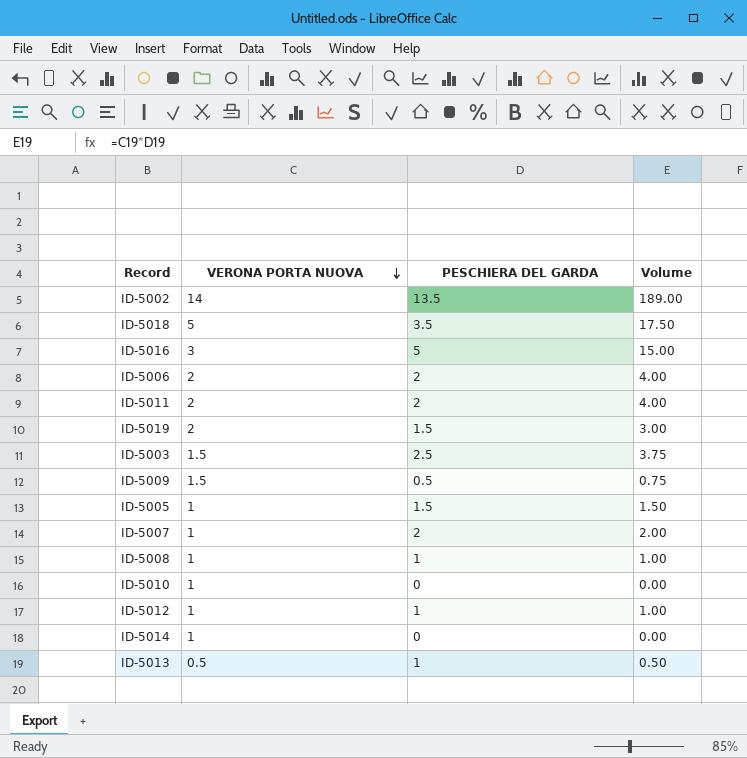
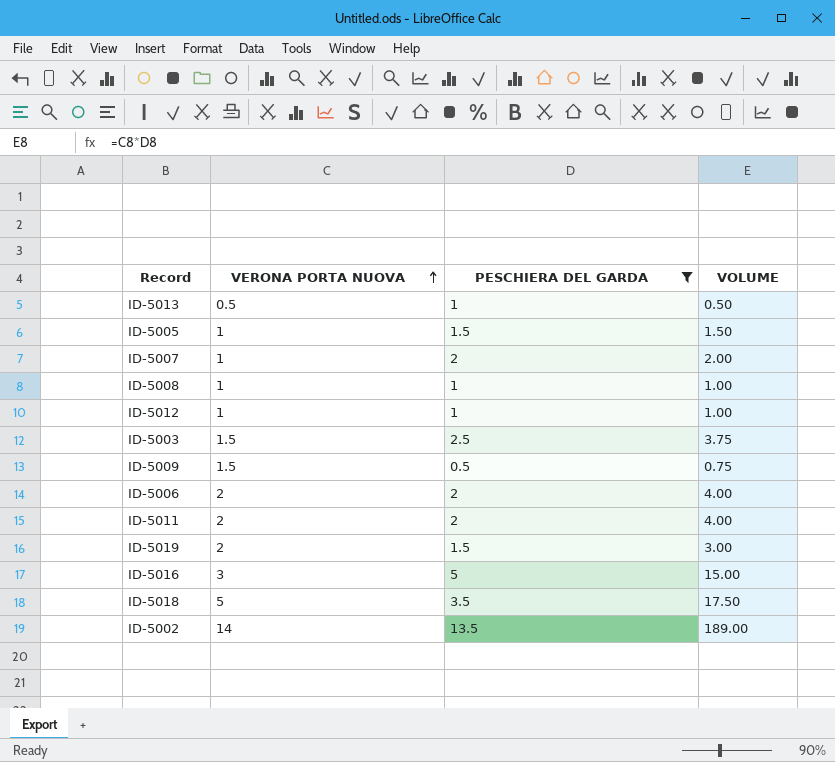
filter: none -> PESCHIERA DEL GARDA != 0
row order: VERONA PORTA NUOVA descending -> VERONA PORTA NUOVA ascending
column name: Volume -> VOLUME

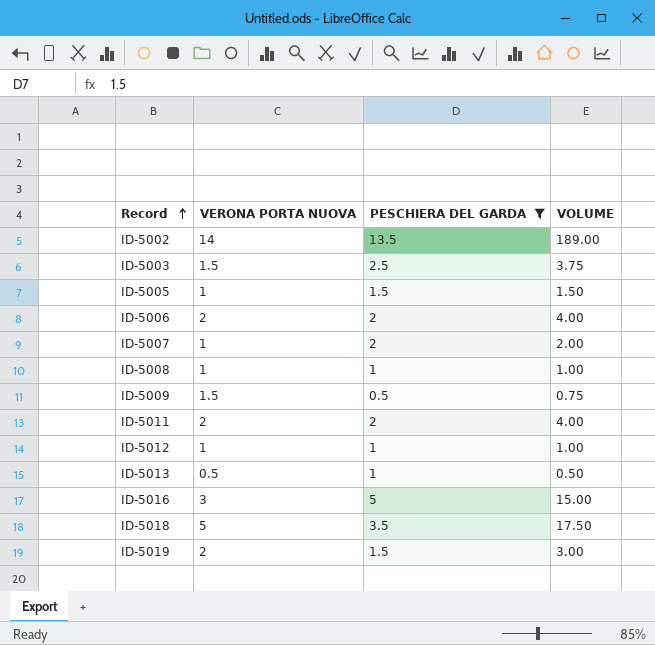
row order: VERONA PORTA NUOVA ascending -> Record ascending

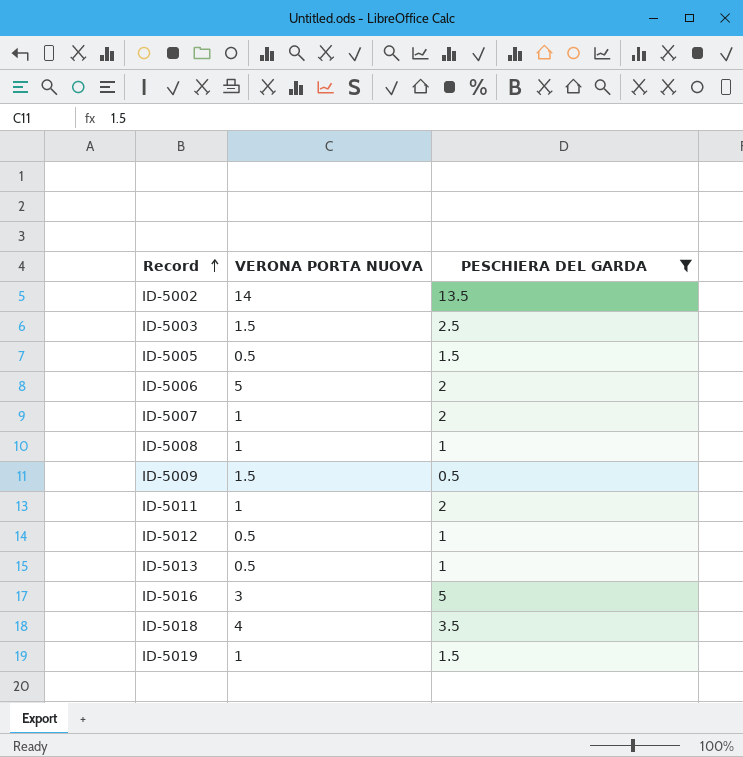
column VOLUME | formula: [VERONA PORTA NUOVA] * [PESCHIERA DEL GARDA] -> none
ID-5005 | VERONA PORTA NUOVA: 1 -> 0.5
ID-5006 | VERONA PORTA NUOVA: 2 -> 5
ID-5011 | VERONA PORTA NUOVA: 2 -> 1
ID-5012 | VERONA PORTA NUOVA: 1 -> 0.5
ID-5018 | VERONA PORTA NUOVA: 5 -> 4
ID-5019 | VERONA PORTA NUOVA: 2 -> 1

